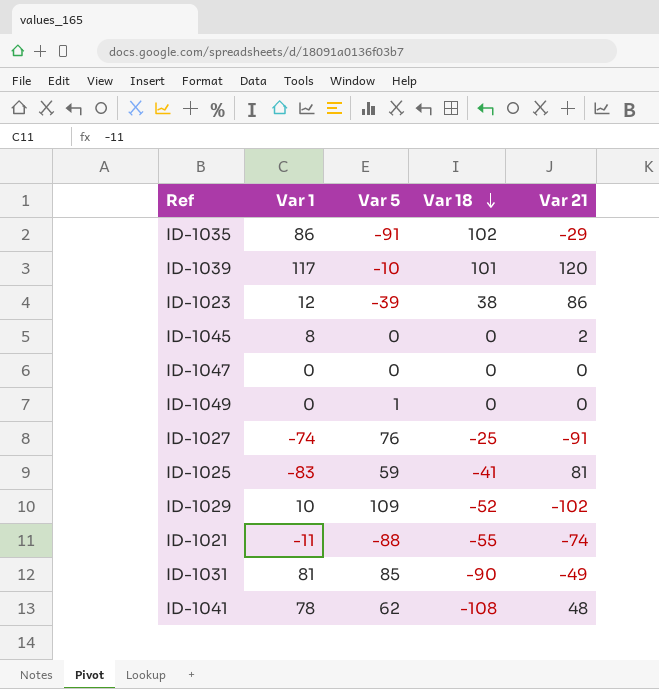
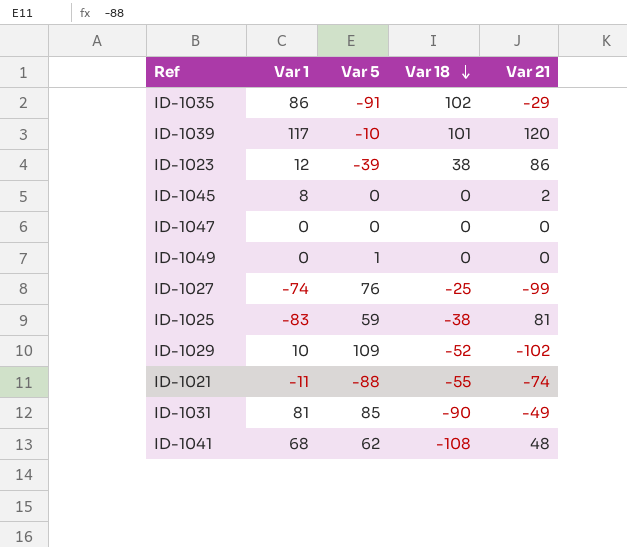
ID-1027 | Var 21: -91 -> -99
ID-1025 | Var 18: -41 -> -38
ID-1041 | Var 1: 78 -> 68

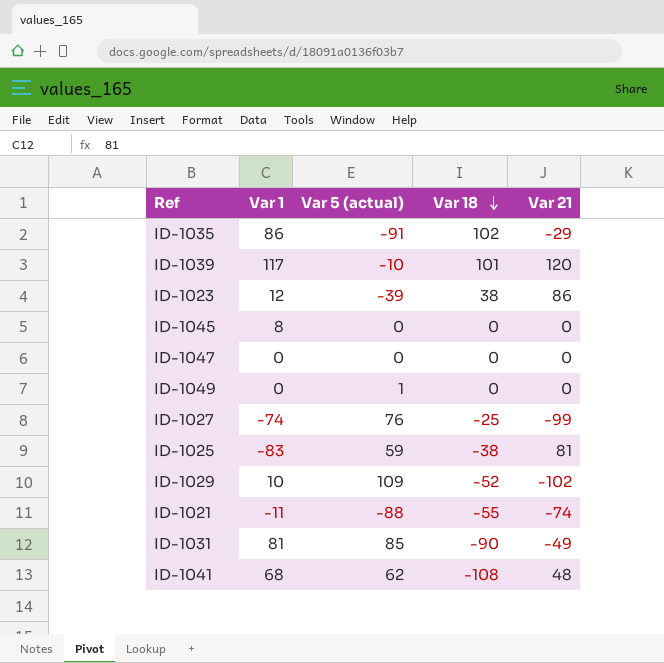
column name: Var 5 -> Var 5 (actual)
ID-1045 | Var 21: 2 -> 0

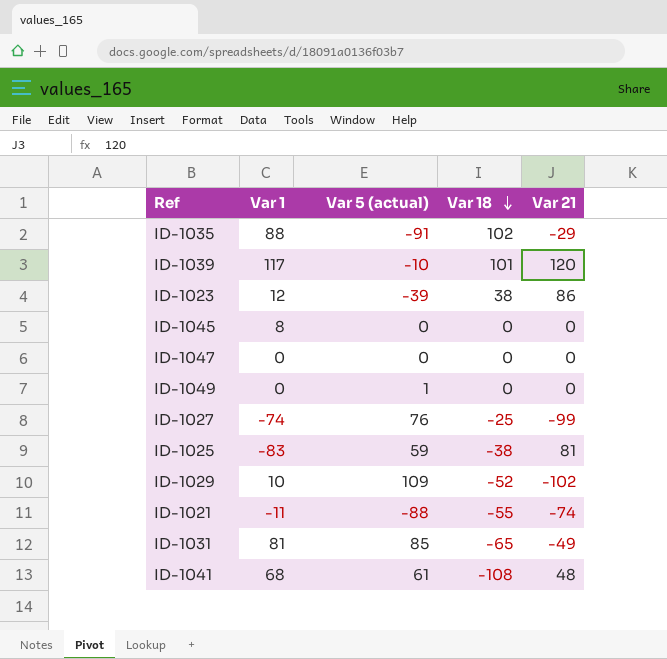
ID-1035 | Var 1: 86 -> 88
ID-1031 | Var 18: -90 -> -65
ID-1041 | Var 5 (actual): 62 -> 61

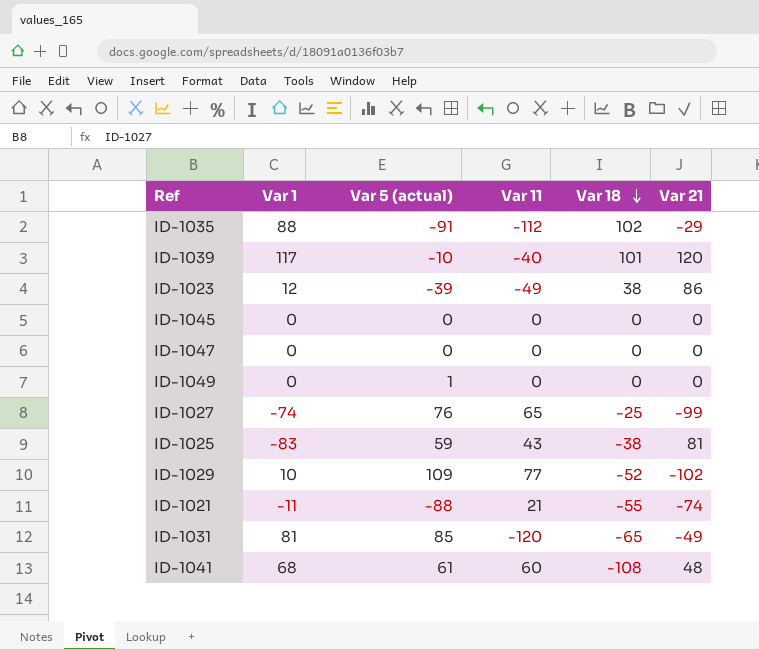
column Var 11 | position: none -> 4
ID-1045 | Var 1: 8 -> 0

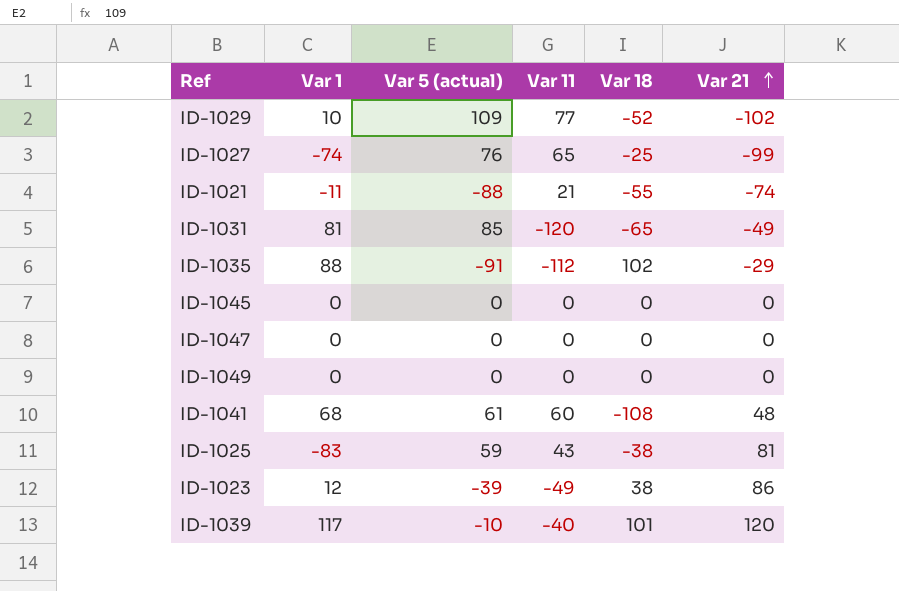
row order: Var 18 descending -> Var 21 ascending
ID-1049 | Var 5 (actual): 1 -> 0

